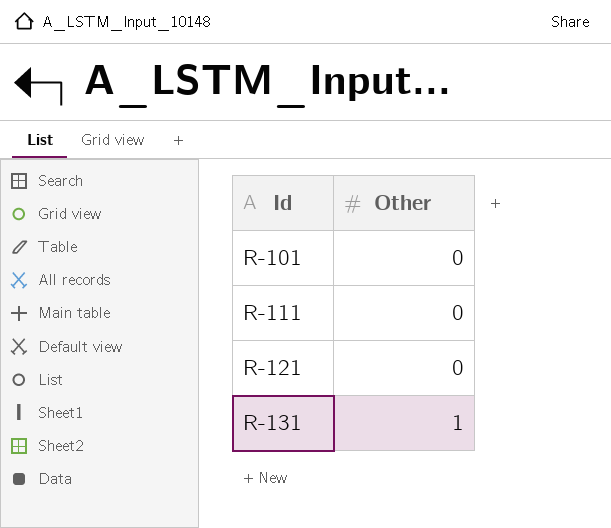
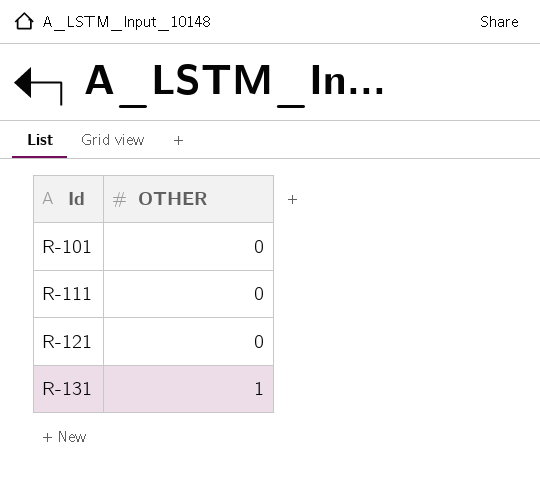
column name: Other -> OTHER

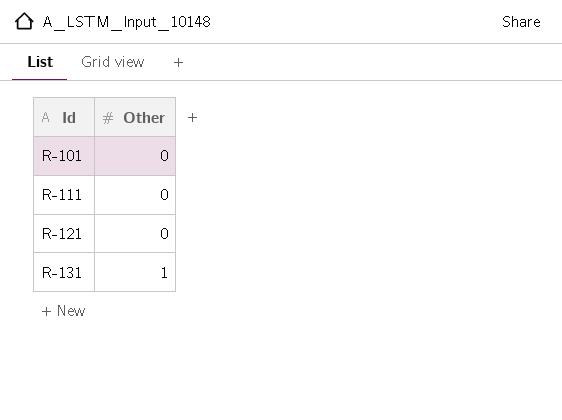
column name: OTHER -> Other

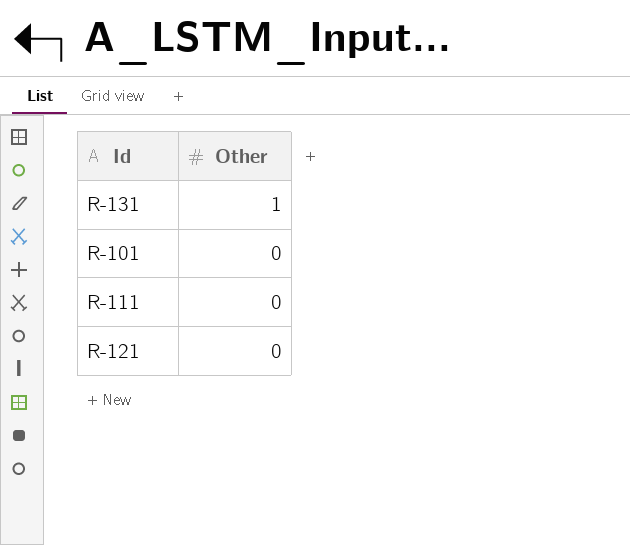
row order: Id ascending -> Other descending

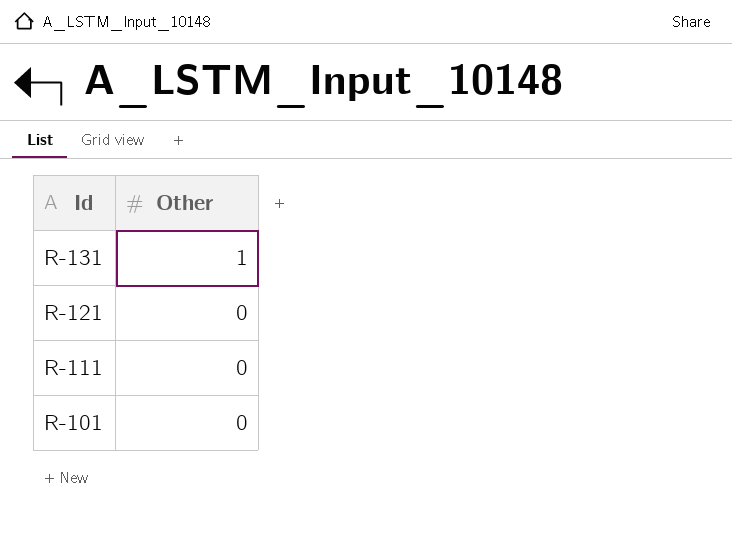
row order: Other descending -> Id descending

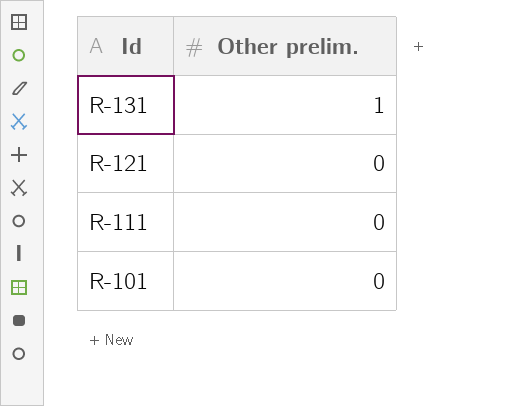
column name: Other -> Other prelim.

